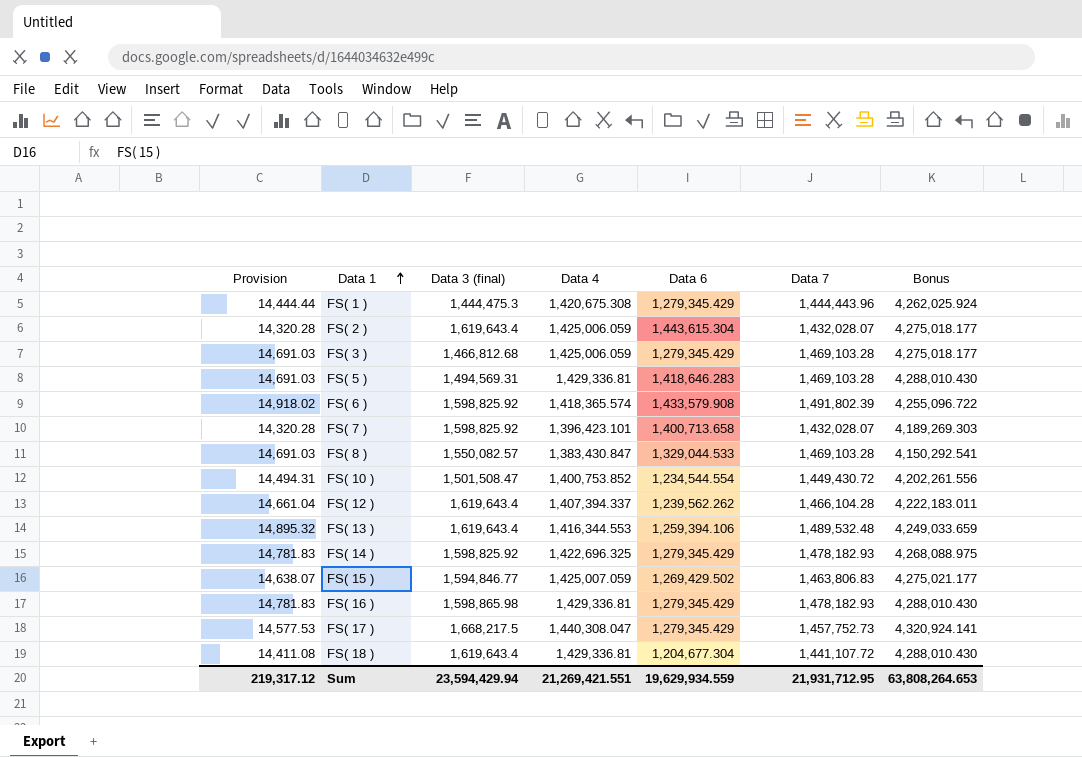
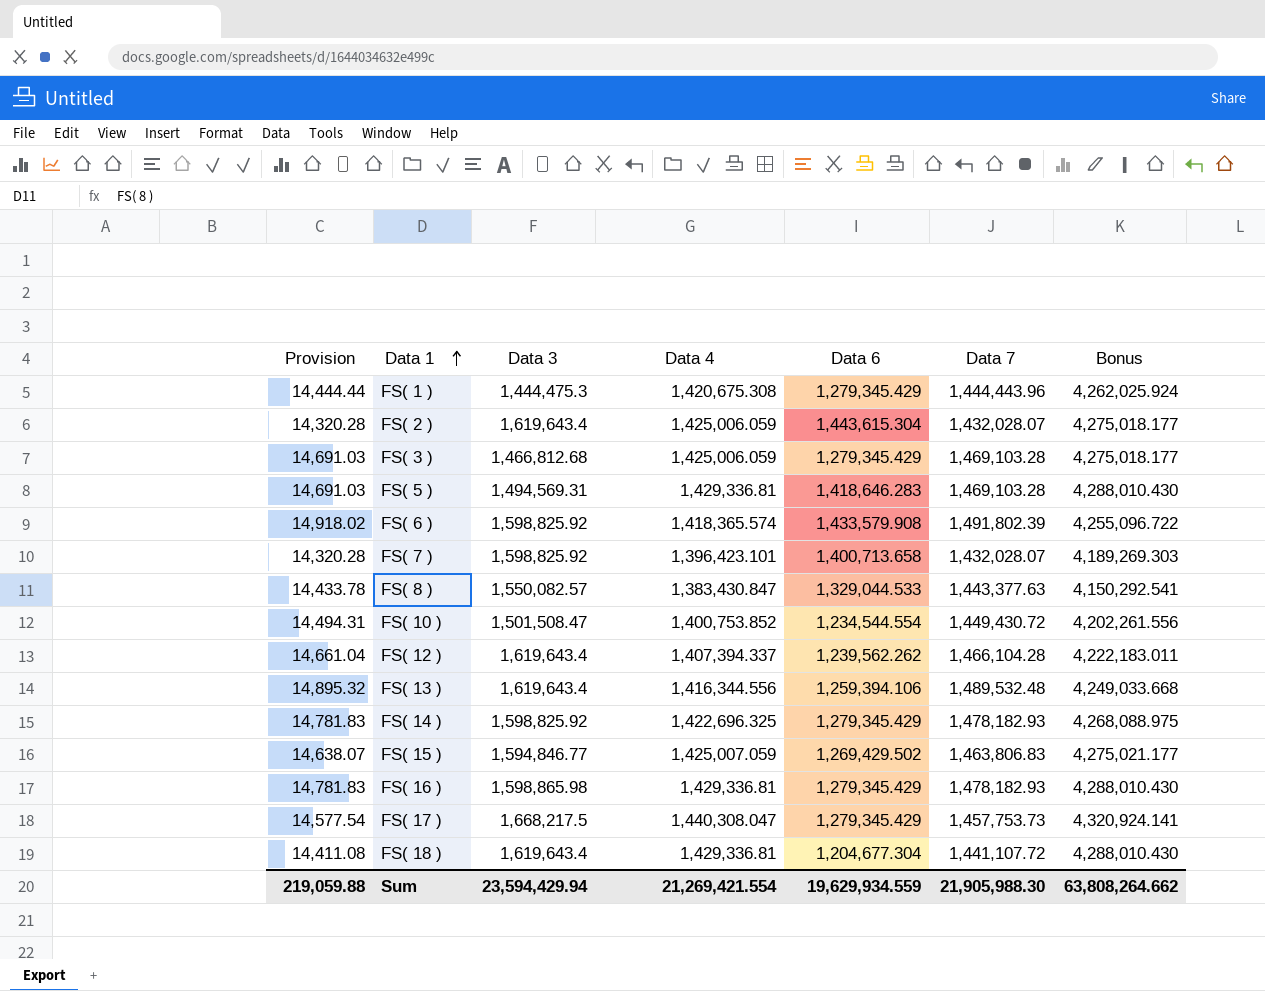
column name: Data 3 (final) -> Data 3
FS( 8 ) | Provision: 14,691.03 -> 14,433.78
FS( 8 ) | Data 7: 1,469,103.28 -> 1,443,377.63
FS( 13 ) | Data 4: 1,416,344.553 -> 1,416,344.556
FS( 13 ) | Bonus: 4,249,033.659 -> 4,249,033.668
FS( 17 ) | Provision: 14,577.53 -> 14,577.54
FS( 17 ) | Data 7: 1,457,752.73 -> 1,457,753.73
Sum | Provision: 219,317.12 -> 219,059.88
Sum | Data 4: 21,269,421.551 -> 21,269,421.554
Sum | Data 7: 21,931,712.95 -> 21,905,988.30
Sum | Bonus: 63,808,264.653 -> 63,808,264.662

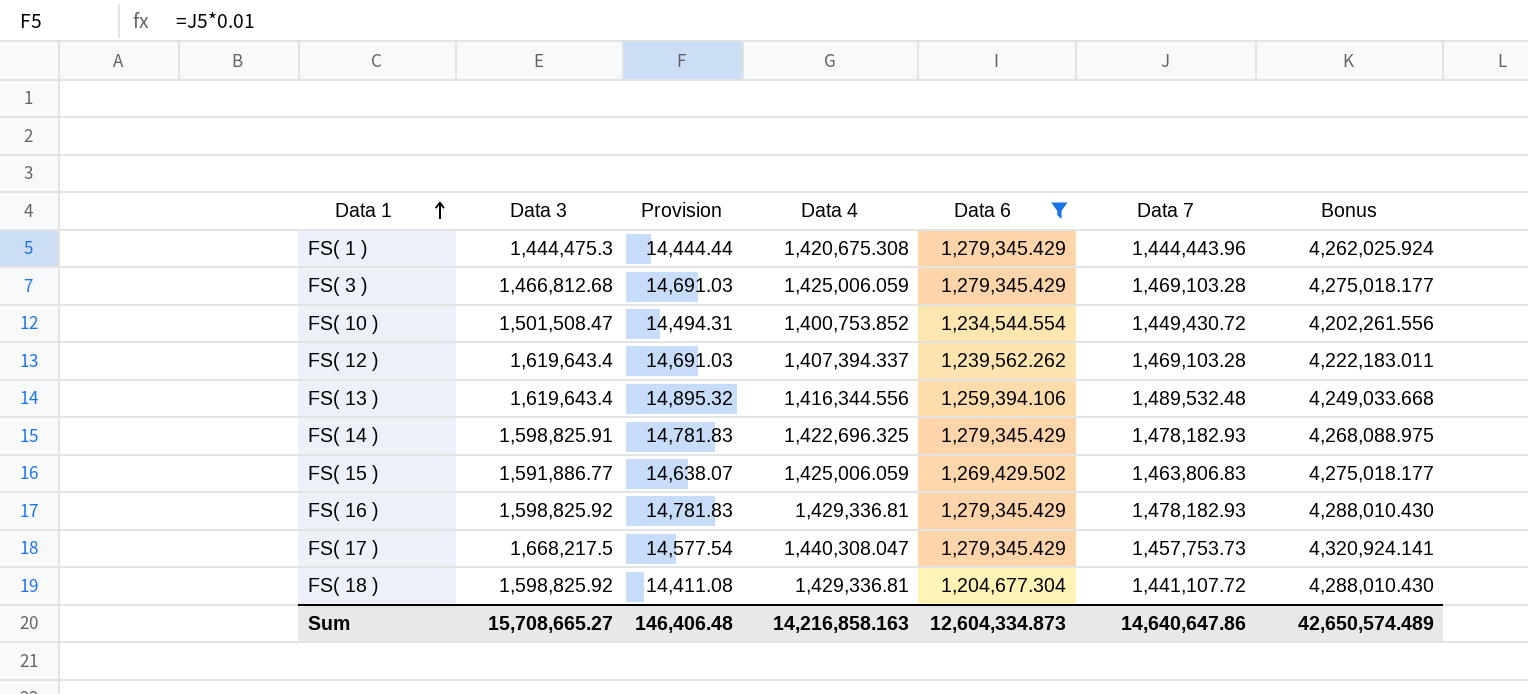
filter: none -> Data 6 <= 1,279,345.429
column Provision | position: 1 -> 3
FS( 12 ) | Provision: 14,661.04 -> 14,691.03
FS( 12 ) | Data 7: 1,466,104.28 -> 1,469,103.28
FS( 14 ) | Data 3: 1,598,825.92 -> 1,598,825.91
FS( 15 ) | Data 3: 1,594,846.77 -> 1,591,886.77
FS( 15 ) | Data 4: 1,425,007.059 -> 1,425,006.059
FS( 15 ) | Bonus: 4,275,021.177 -> 4,275,018.177
FS( 16 ) | Data 3: 1,598,865.98 -> 1,598,825.92
FS( 18 ) | Data 3: 1,619,643.4 -> 1,598,825.92
Sum | Data 3: 23,594,429.94 -> 15,708,665.27
Sum | Provision: 219,059.88 -> 146,406.48
Sum | Data 4: 21,269,421.554 -> 14,216,858.163
Sum | Data 6: 19,629,934.559 -> 12,604,334.873
Sum | Data 7: 21,905,988.30 -> 14,640,647.86
Sum | Bonus: 63,808,264.662 -> 42,650,574.489

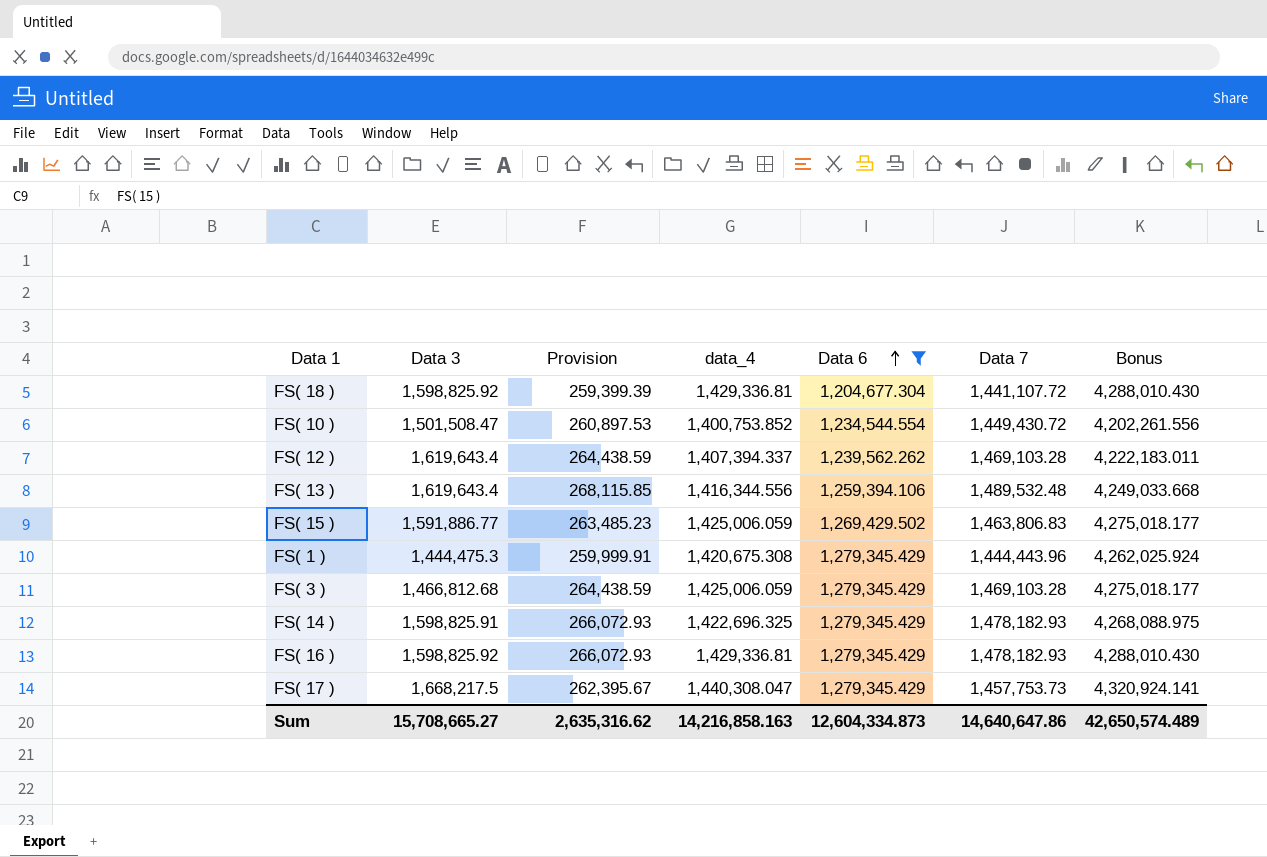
row order: Data 1 ascending -> Data 6 ascending
column Provision | formula: [Data 7] * 0.01 -> [Data 7] * 0.18
column name: Data 4 -> data_4
Sum | Provision: 146,406.48 -> 2,635,316.62

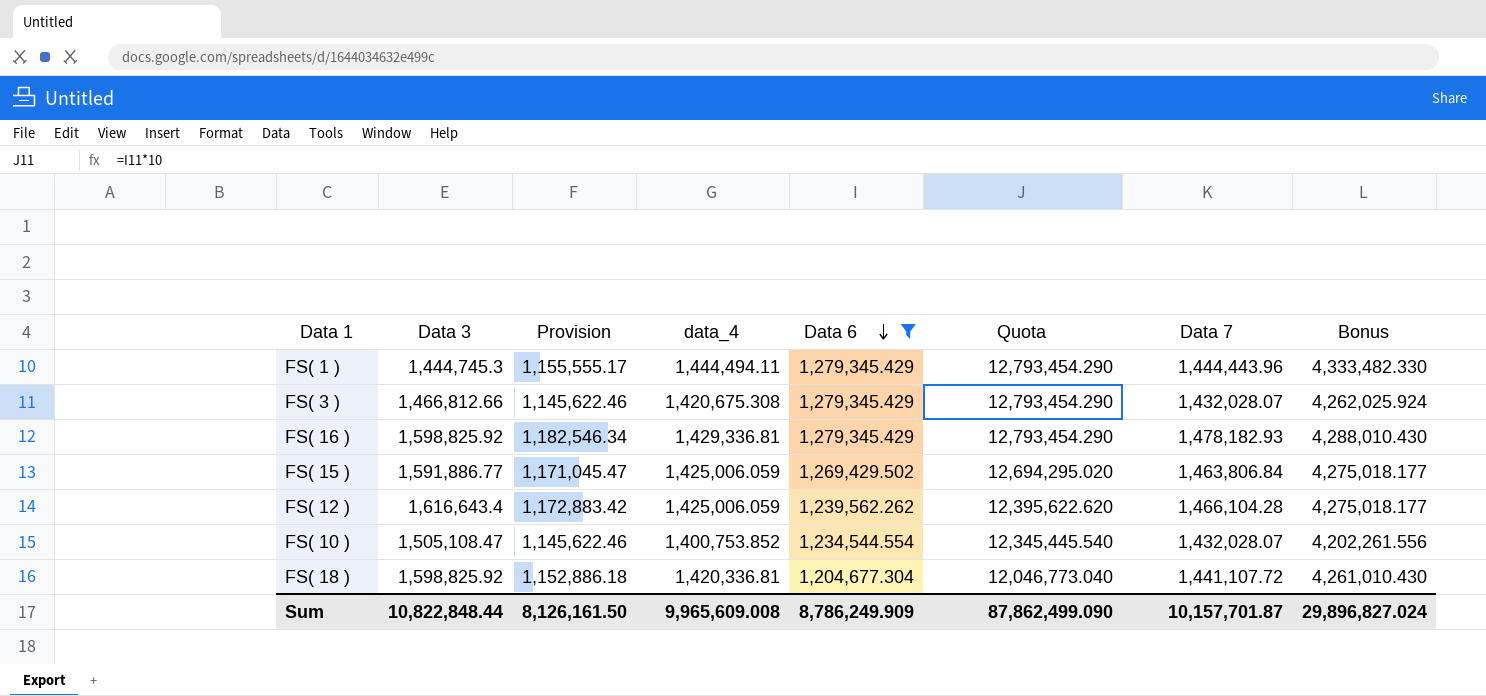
row order: Data 6 ascending -> Data 6 descending
column Provision | formula: [Data 7] * 0.18 -> [Data 7] * 0.8
column Quota | formula: none -> [Data 6] * 10
row FS( 13 ): 1,619,643.4 | 268,115.85 | 1,416,344.556 | 1,259,394.106 | 1,489,532.48 | 4,249,033.668 -> none
row FS( 14 ): 1,598,825.91 | 266,072.93 | 1,422,696.325 | 1,279,345.429 | 1,478,182.93 | 4,268,088.975 -> none
row FS( 17 ): 1,668,217.5 | 262,395.67 | 1,440,308.047 | 1,279,345.429 | 1,457,753.73 | 4,320,924.141 -> none
FS( 1 ) | Data 3: 1,444,475.3 -> 1,444,745.3
FS( 1 ) | data_4: 1,420,675.308 -> 1,444,494.11
FS( 1 ) | Bonus: 4,262,025.924 -> 4,333,482.330
FS( 3 ) | Data 3: 1,466,812.68 -> 1,466,812.66
FS( 3 ) | data_4: 1,425,006.059 -> 1,420,675.308
FS( 3 ) | Data 7: 1,469,103.28 -> 1,432,028.07
FS( 3 ) | Bonus: 4,275,018.177 -> 4,262,025.924
FS( 15 ) | Data 7: 1,463,806.83 -> 1,463,806.84
FS( 12 ) | Data 3: 1,619,643.4 -> 1,616,643.4
FS( 12 ) | data_4: 1,407,394.337 -> 1,425,006.059
FS( 12 ) | Data 7: 1,469,103.28 -> 1,466,104.28
FS( 12 ) | Bonus: 4,222,183.011 -> 4,275,018.177
FS( 10 ) | Data 3: 1,501,508.47 -> 1,505,108.47
FS( 10 ) | Data 7: 1,449,430.72 -> 1,432,028.07
FS( 18 ) | data_4: 1,429,336.81 -> 1,420,336.81
FS( 18 ) | Bonus: 4,288,010.430 -> 4,261,010.430
Sum | Data 3: 15,708,665.27 -> 10,822,848.44
Sum | Provision: 2,635,316.62 -> 8,126,161.50
Sum | data_4: 14,216,858.163 -> 9,965,609.008
Sum | Data 6: 12,604,334.873 -> 8,786,249.909
Sum | Data 7: 14,640,647.86 -> 10,157,701.87
Sum | Bonus: 42,650,574.489 -> 29,896,827.024

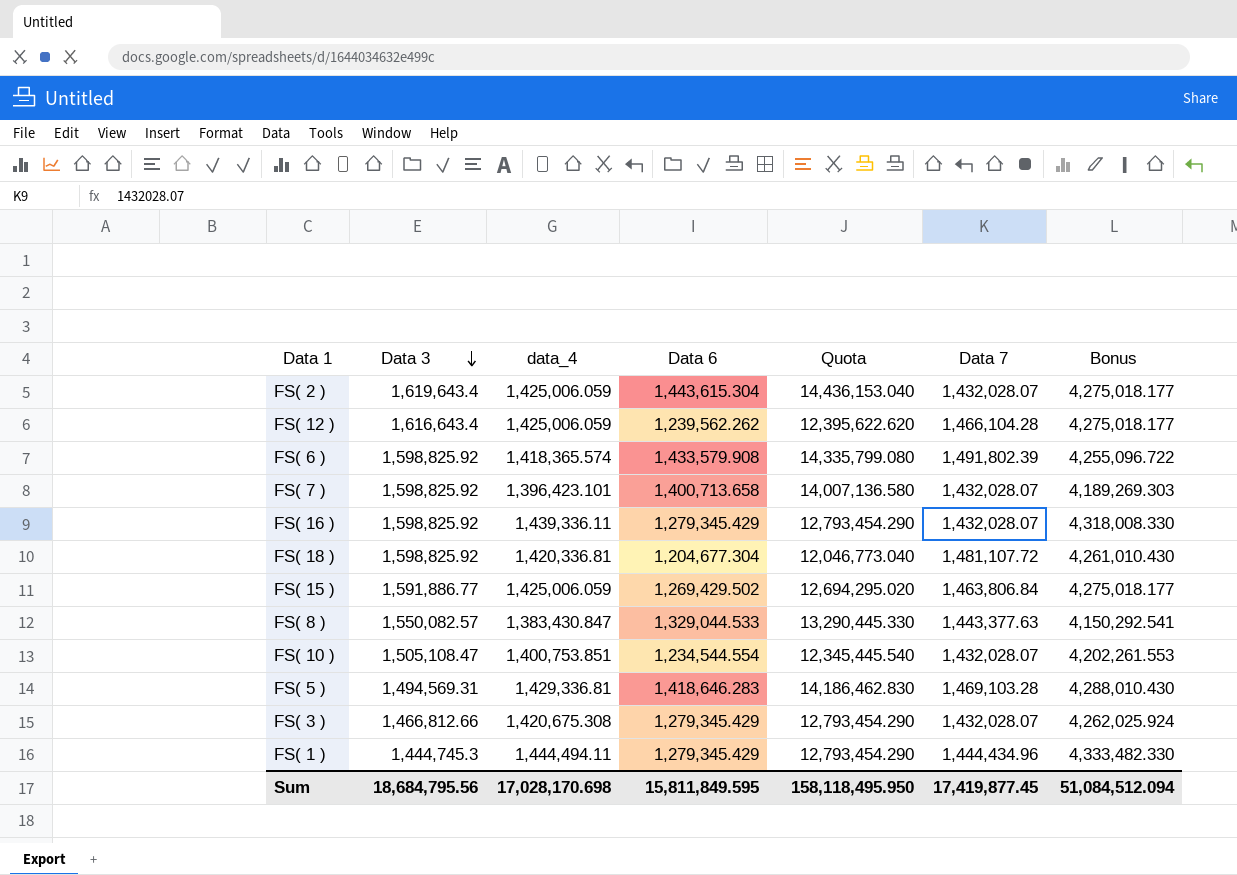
filter: Data 6 <= 1,279,345.429 -> none
row order: Data 6 descending -> Data 3 descending
column Provision | formula: [Data 7] * 0.8 -> none
FS( 16 ) | data_4: 1,429,336.81 -> 1,439,336.11
FS( 16 ) | Data 7: 1,478,182.93 -> 1,432,028.07
FS( 16 ) | Bonus: 4,288,010.430 -> 4,318,008.330
FS( 18 ) | Data 7: 1,441,107.72 -> 1,481,107.72
FS( 10 ) | data_4: 1,400,753.852 -> 1,400,753.851
FS( 10 ) | Bonus: 4,202,261.556 -> 4,202,261.553
FS( 1 ) | Data 7: 1,444,443.96 -> 1,444,434.96
Sum | Data 3: 10,822,848.44 -> 18,684,795.56
Sum | data_4: 9,965,609.008 -> 17,028,170.698
Sum | Data 6: 8,786,249.909 -> 15,811,849.595
Sum | Quota: 87,862,499.090 -> 158,118,495.950
Sum | Data 7: 10,157,701.87 -> 17,419,877.45
Sum | Bonus: 29,896,827.024 -> 51,084,512.094

